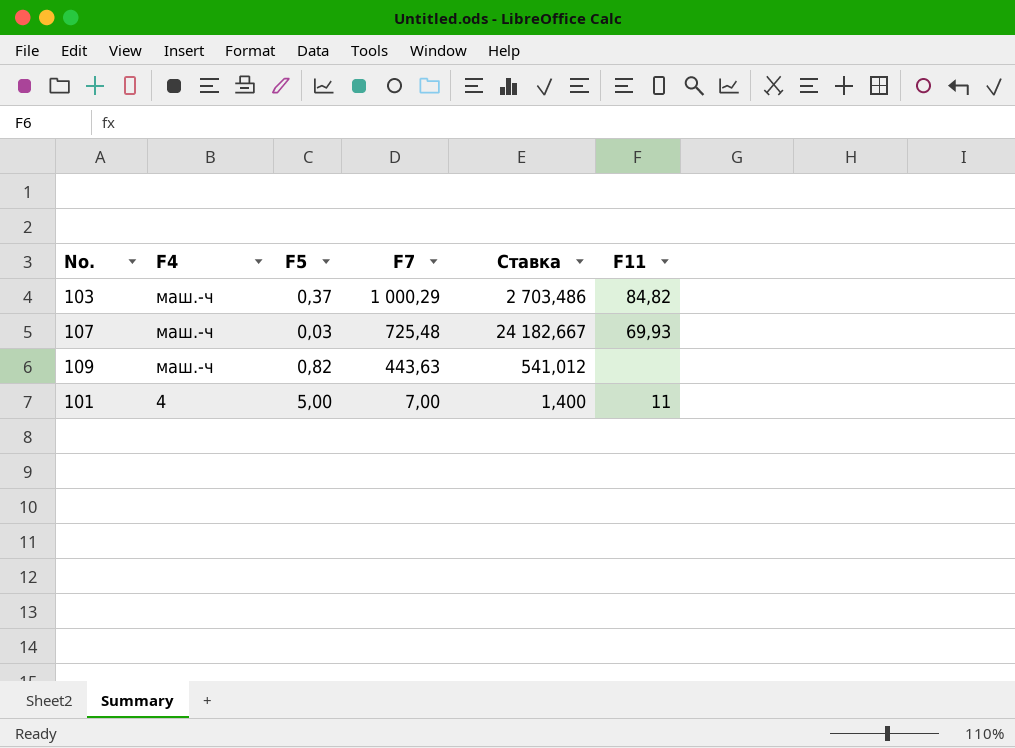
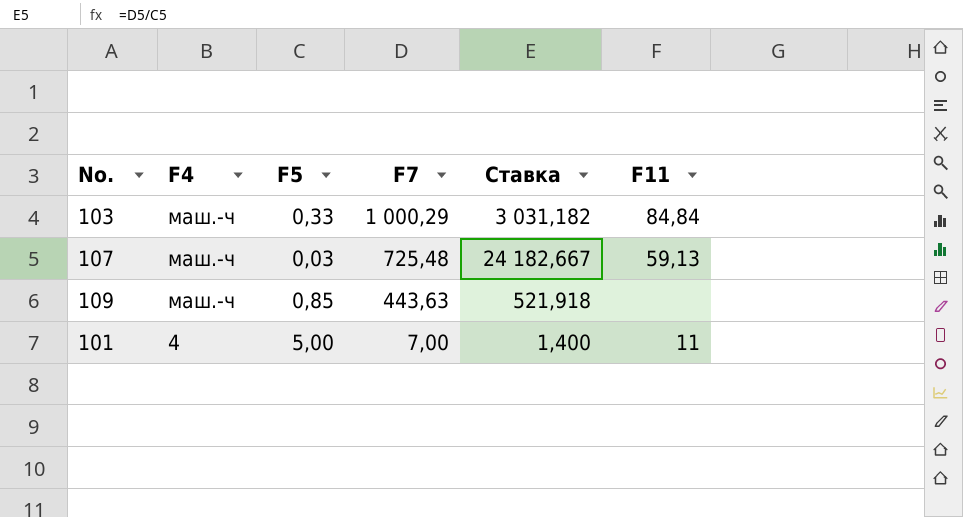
103 | F5: 0,37 -> 0,33
103 | Ставка: 2 703,486 -> 3 031,182
103 | F11: 84,82 -> 84,84
107 | F11: 69,93 -> 59,13
109 | F5: 0,82 -> 0,85
109 | Ставка: 541,012 -> 521,918

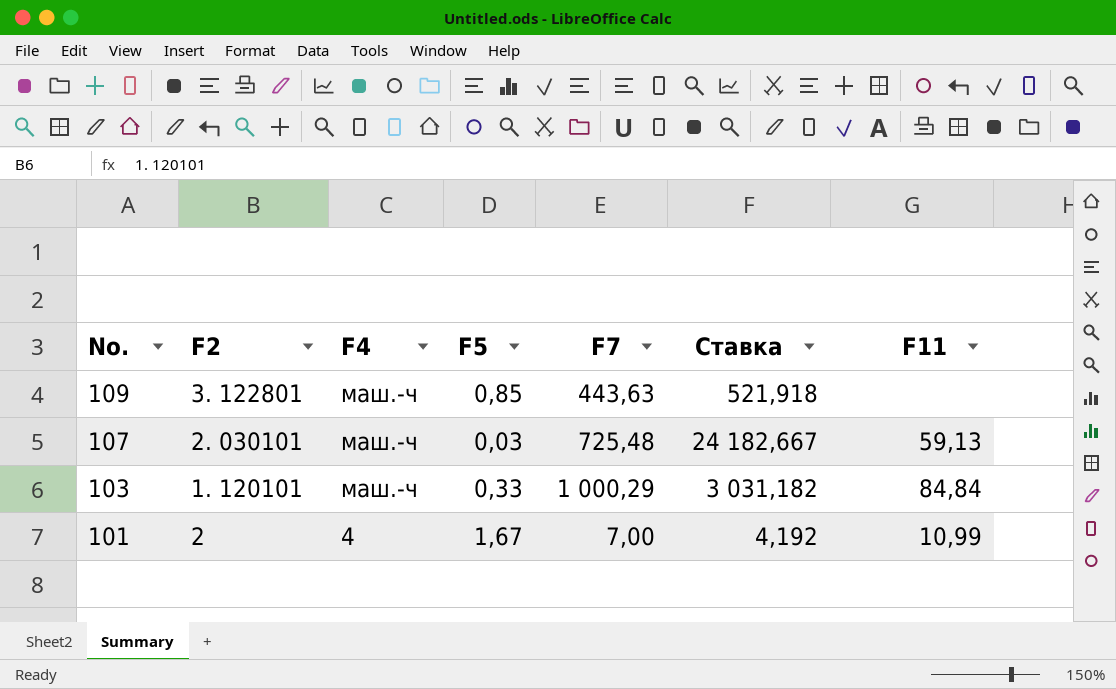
row order: F4 descending -> No. descending
column F2 | position: none -> 2
101 | F5: 5,00 -> 1,67
101 | Ставка: 1,400 -> 4,192
101 | F11: 11 -> 10,99

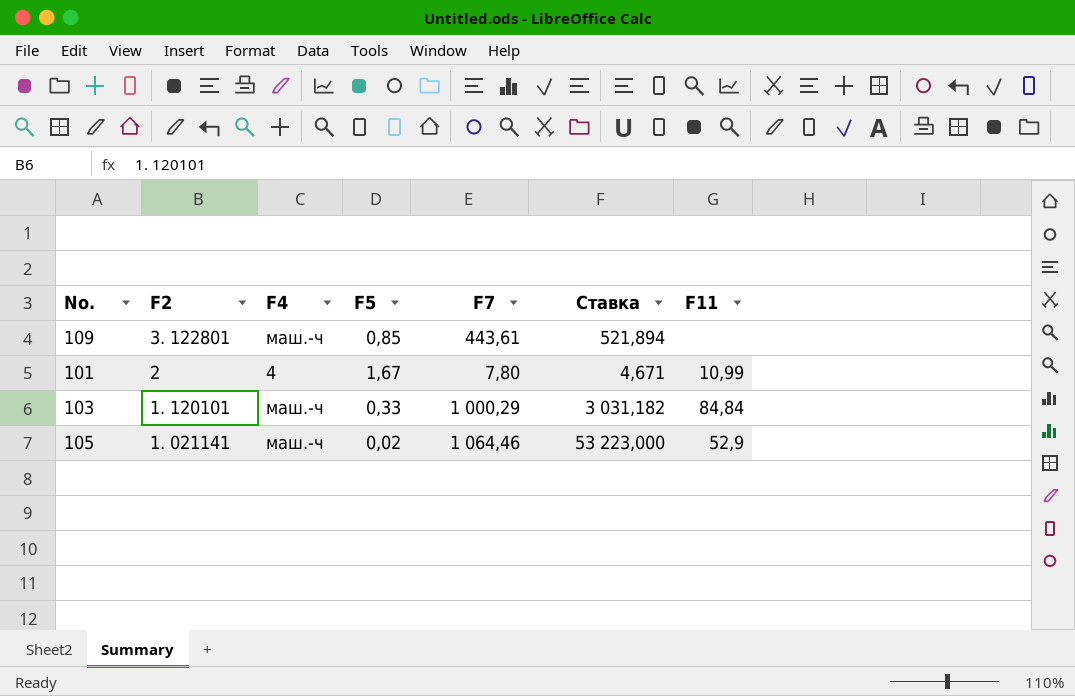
row order: No. descending -> F2 descending
row 107: 2. 030101 | маш.-ч | 0,03 | 725,48 | 24 182,667 | 59,13 -> none
109 | F7: 443,63 -> 443,61
109 | Ставка: 521,918 -> 521,894
101 | F7: 7,00 -> 7,80
101 | Ставка: 4,192 -> 4,671
row 105: none -> 1. 021141 | маш.-ч | 0,02 | 1 064,46 | 53 223,000 | 52,9

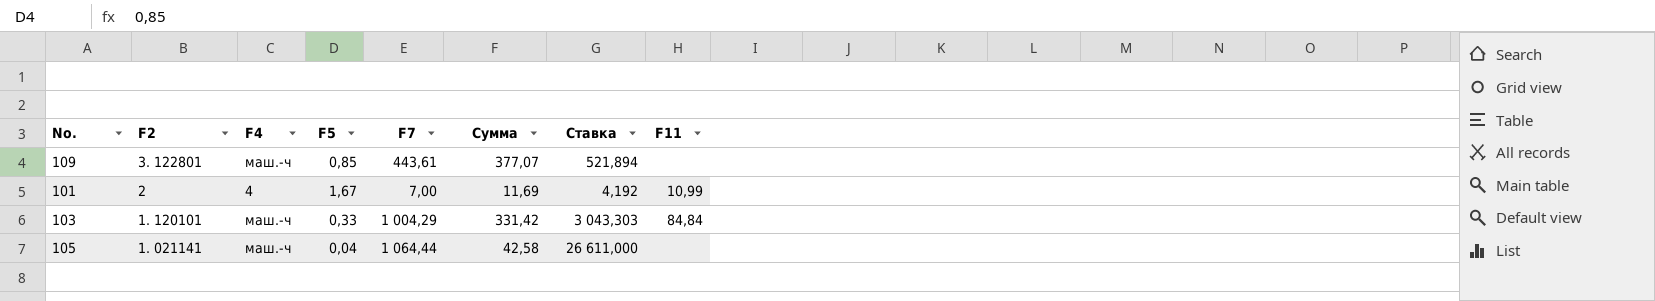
column Сумма | formula: none -> [F5] * [F7]
101 | F7: 7,80 -> 7,00
101 | Ставка: 4,671 -> 4,192
103 | F7: 1 000,29 -> 1 004,29
103 | Ставка: 3 031,182 -> 3 043,303
105 | F5: 0,02 -> 0,04
105 | F7: 1 064,46 -> 1 064,44
105 | Ставка: 53 223,000 -> 26 611,000
105 | F11: 52,9 -> none

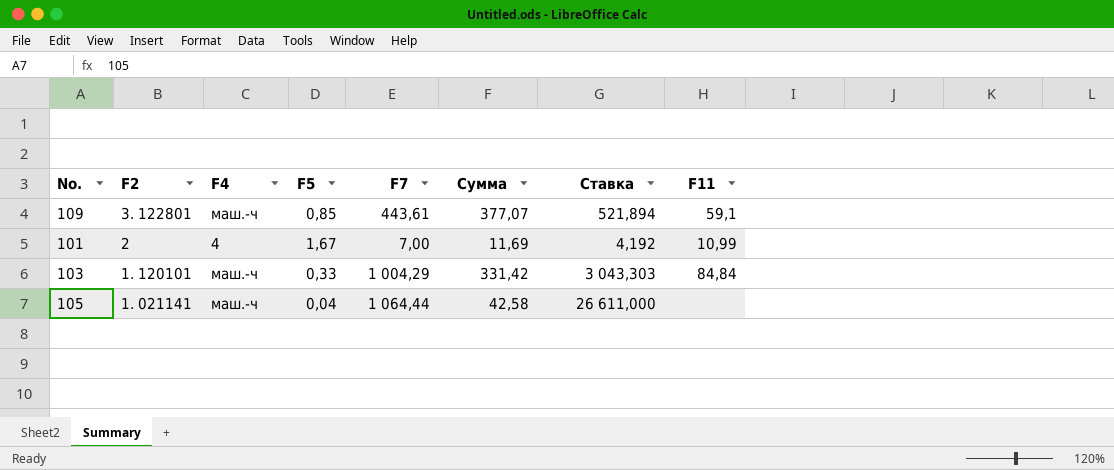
109 | F11: none -> 59,1

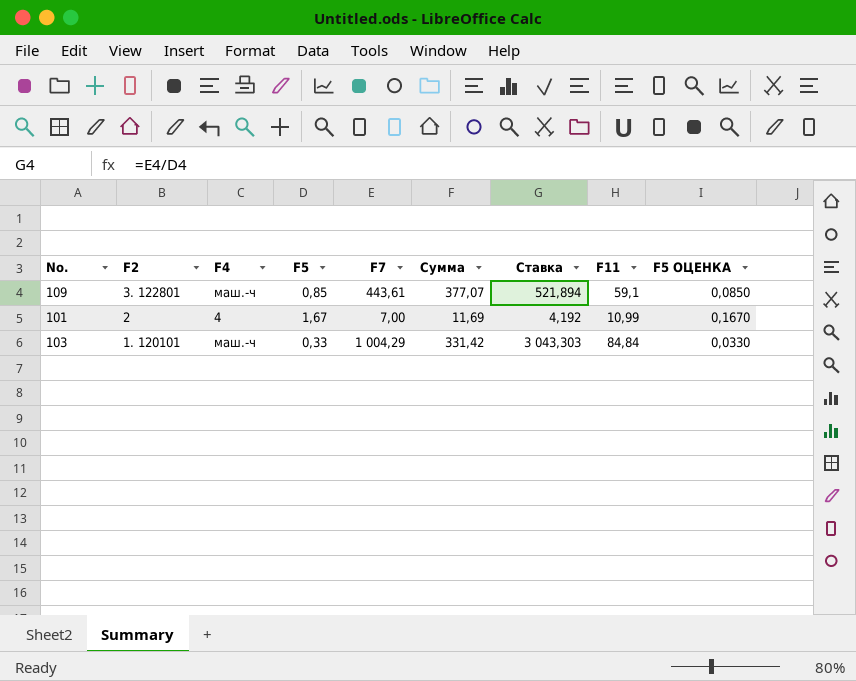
column F5 ОЦЕНКА | formula: none -> [F5] * 0,1
row 105: 1. 021141 | маш.-ч | 0,04 | 1 064,44 | 42,58 | 26 611,000 | none -> none

